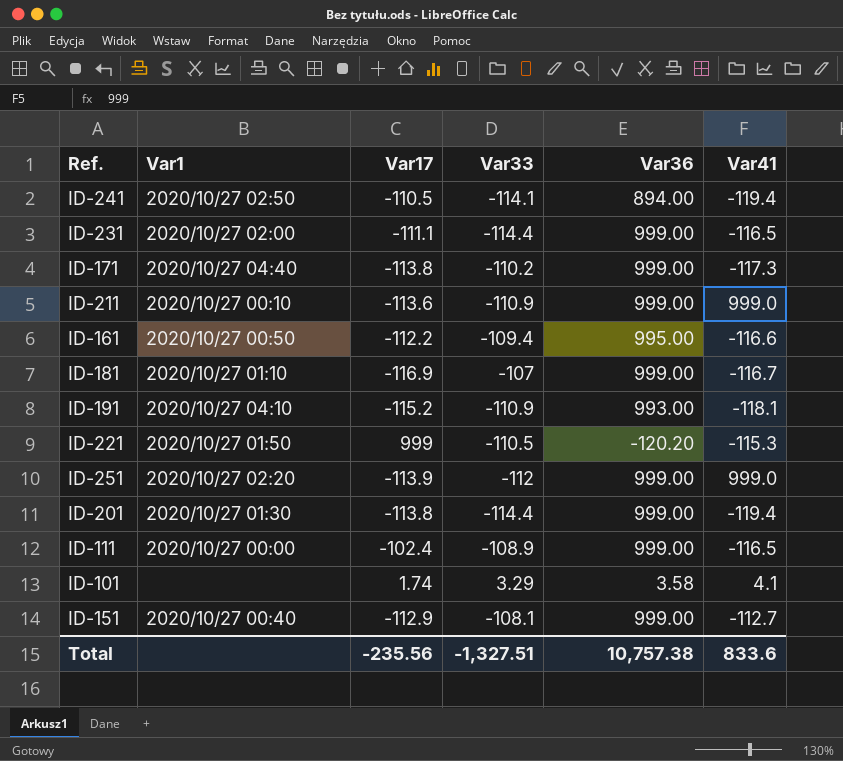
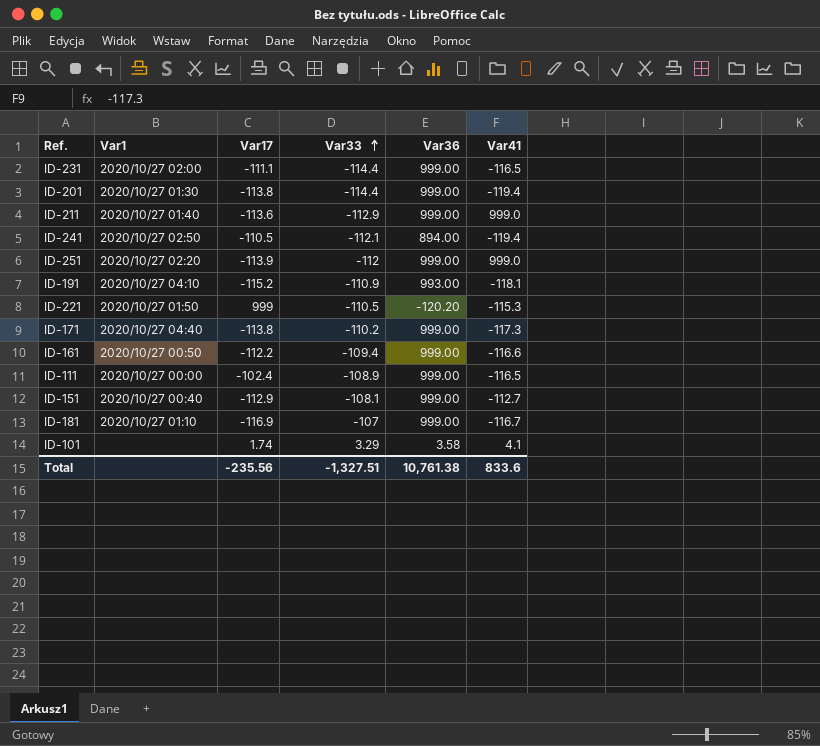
row order: none -> Var33 ascending
ID-211 | Var1: 2020/10/27 00:10 -> 2020/10/27 01:40
ID-211 | Var33: -110.9 -> -112.9
ID-241 | Var33: -114.1 -> -112.1
ID-161 | Var36: 995.00 -> 999.00
Total | Var36: 10,757.38 -> 10,761.38

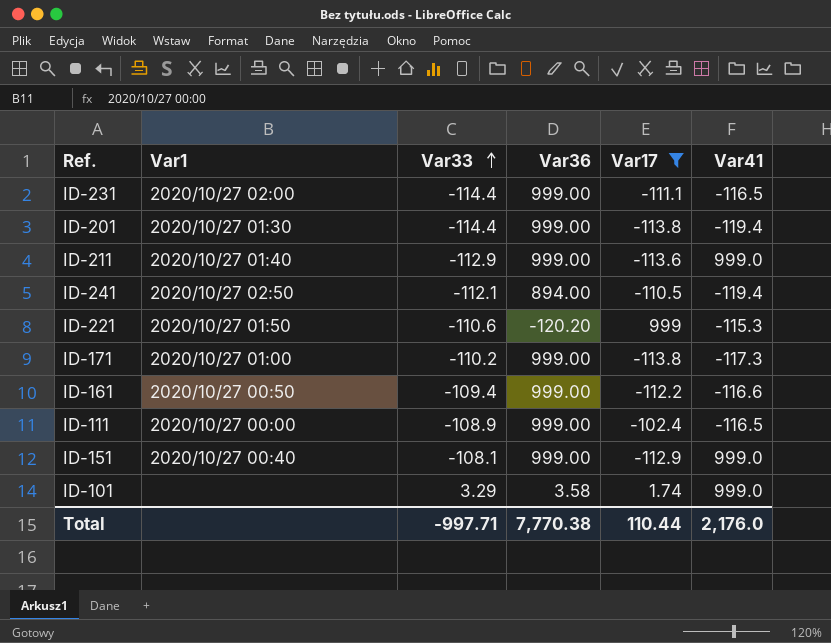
filter: none -> Var17 >= -113.8
column Var17 | position: 3 -> 5
ID-221 | Var33: -110.5 -> -110.6
ID-171 | Var1: 2020/10/27 04:40 -> 2020/10/27 01:00
ID-151 | Var41: -112.7 -> 999.0
ID-101 | Var41: 4.1 -> 999.0
Total | Var33: -1,327.51 -> -997.71
Total | Var36: 10,761.38 -> 7,770.38
Total | Var17: -235.56 -> 110.44
Total | Var41: 833.6 -> 2,176.0

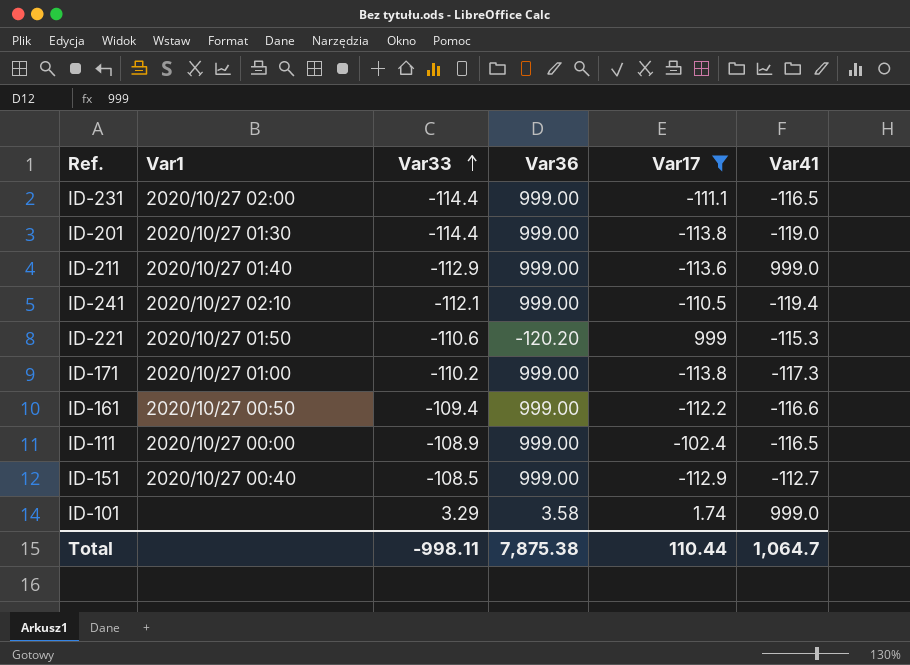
ID-201 | Var41: -119.4 -> -119.0
ID-241 | Var1: 2020/10/27 02:50 -> 2020/10/27 02:10
ID-241 | Var36: 894.00 -> 999.00
ID-151 | Var33: -108.1 -> -108.5
ID-151 | Var41: 999.0 -> -112.7
Total | Var33: -997.71 -> -998.11
Total | Var36: 7,770.38 -> 7,875.38
Total | Var41: 2,176.0 -> 1,064.7

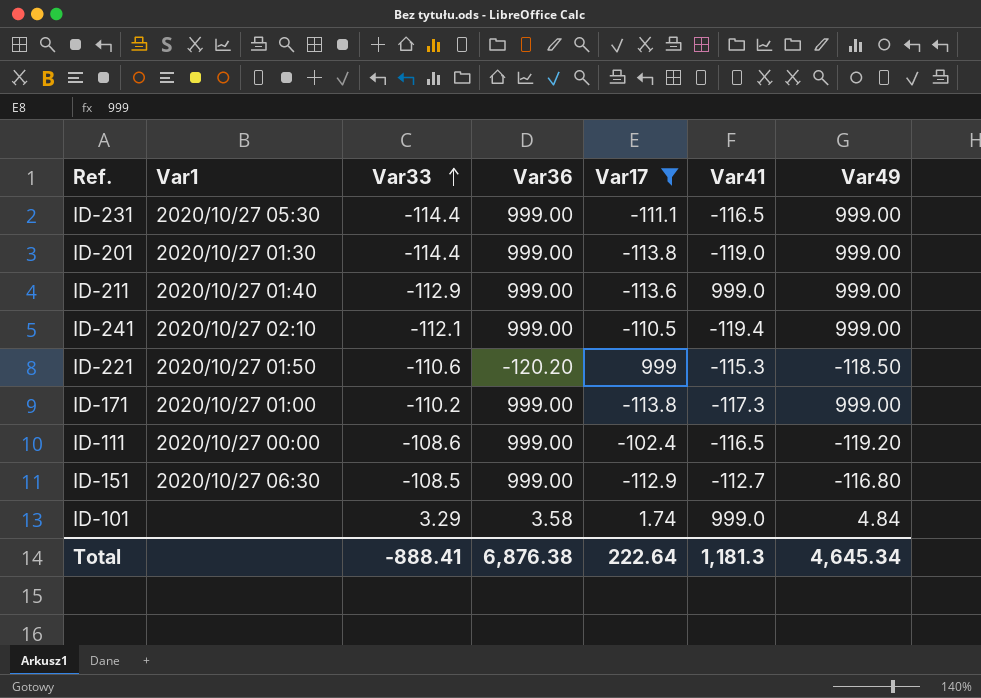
column Var49 | position: none -> 7
row ID-161: 2020/10/27 00:50 | -109.4 | 999.00 | -112.2 | -116.6 -> none
ID-231 | Var1: 2020/10/27 02:00 -> 2020/10/27 05:30
ID-111 | Var33: -108.9 -> -108.6
ID-151 | Var1: 2020/10/27 00:40 -> 2020/10/27 06:30
Total | Var33: -998.11 -> -888.41
Total | Var36: 7,875.38 -> 6,876.38
Total | Var17: 110.44 -> 222.64
Total | Var41: 1,064.7 -> 1,181.3

